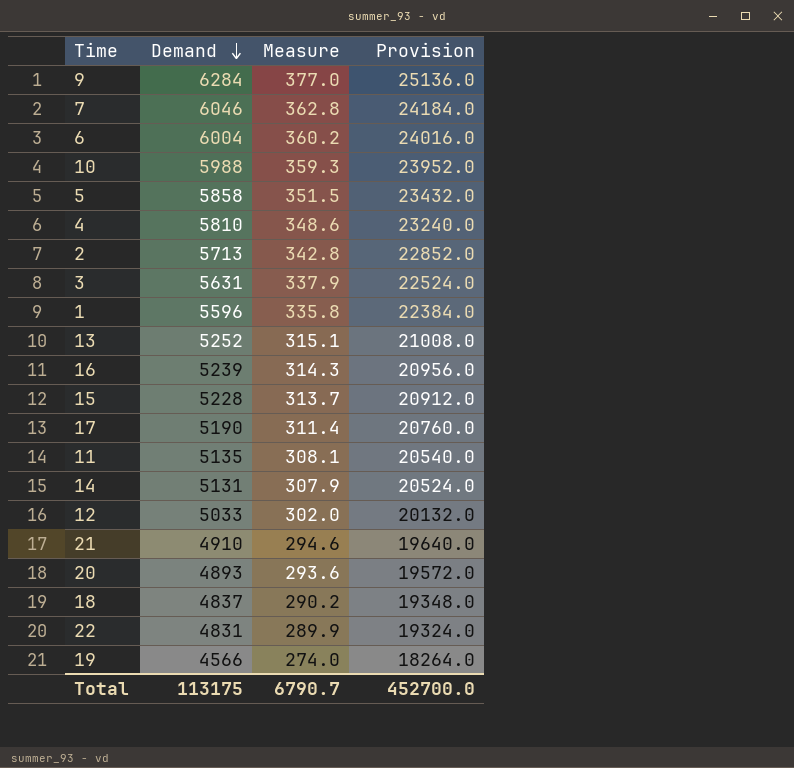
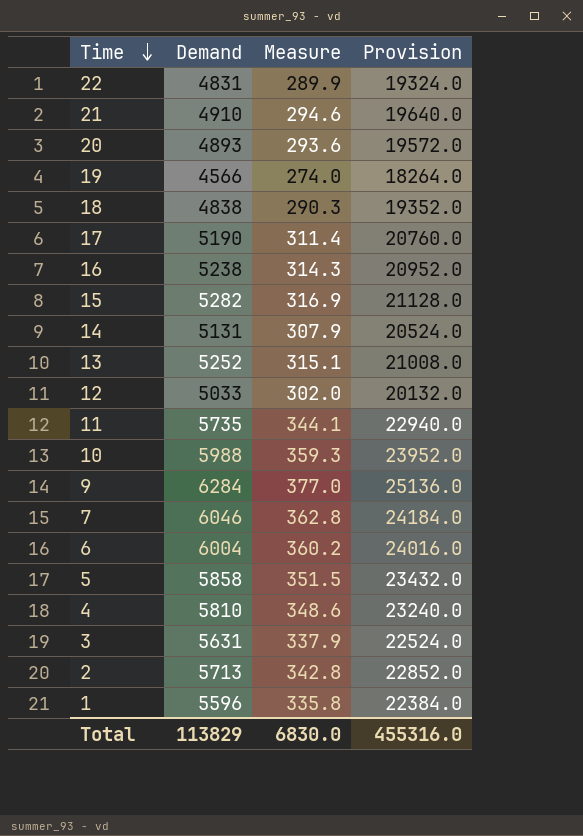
row order: Demand descending -> Time descending
18 | Demand: 4837 -> 4838
18 | Measure: 290.2 -> 290.3
18 | Provision: 19348.0 -> 19352.0
16 | Demand: 5239 -> 5238
16 | Provision: 20956.0 -> 20952.0
15 | Demand: 5228 -> 5282
15 | Measure: 313.7 -> 316.9
15 | Provision: 20912.0 -> 21128.0
11 | Demand: 5135 -> 5735
11 | Measure: 308.1 -> 344.1
11 | Provision: 20540.0 -> 22940.0
Total | Demand: 113175 -> 113829
Total | Measure: 6790.7 -> 6830.0
Total | Provision: 452700.0 -> 455316.0

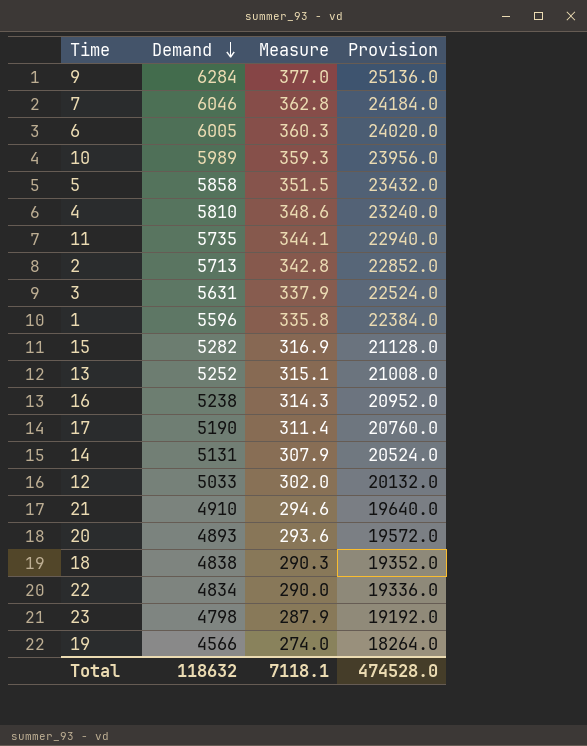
row order: Time descending -> Demand descending
6 | Demand: 6004 -> 6005
6 | Measure: 360.2 -> 360.3
6 | Provision: 24016.0 -> 24020.0
10 | Demand: 5988 -> 5989
10 | Provision: 23952.0 -> 23956.0
22 | Demand: 4831 -> 4834
22 | Measure: 289.9 -> 290.0
22 | Provision: 19324.0 -> 19336.0
row 23: none -> 4798 | 287.9 | 19192.0
Total | Demand: 113829 -> 118632
Total | Measure: 6830.0 -> 7118.1
Total | Provision: 455316.0 -> 474528.0

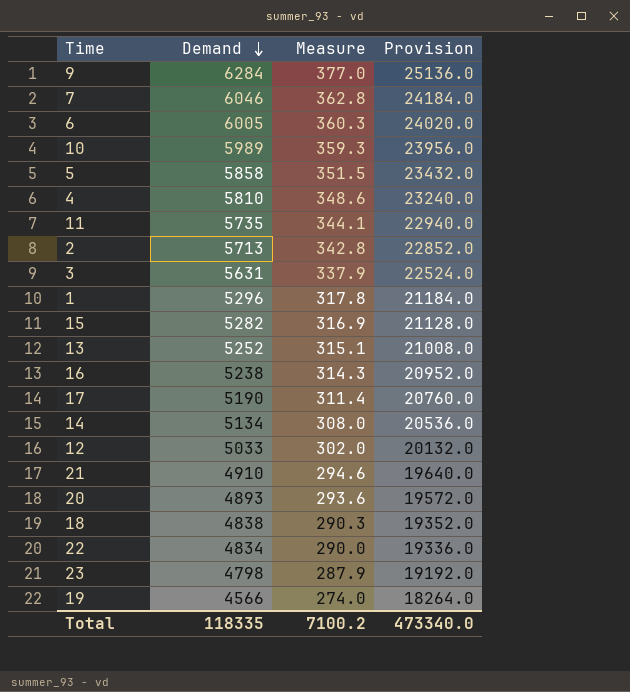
1 | Demand: 5596 -> 5296
1 | Measure: 335.8 -> 317.8
1 | Provision: 22384.0 -> 21184.0
14 | Demand: 5131 -> 5134
14 | Measure: 307.9 -> 308.0
14 | Provision: 20524.0 -> 20536.0
Total | Demand: 118632 -> 118335
Total | Measure: 7118.1 -> 7100.2
Total | Provision: 474528.0 -> 473340.0

